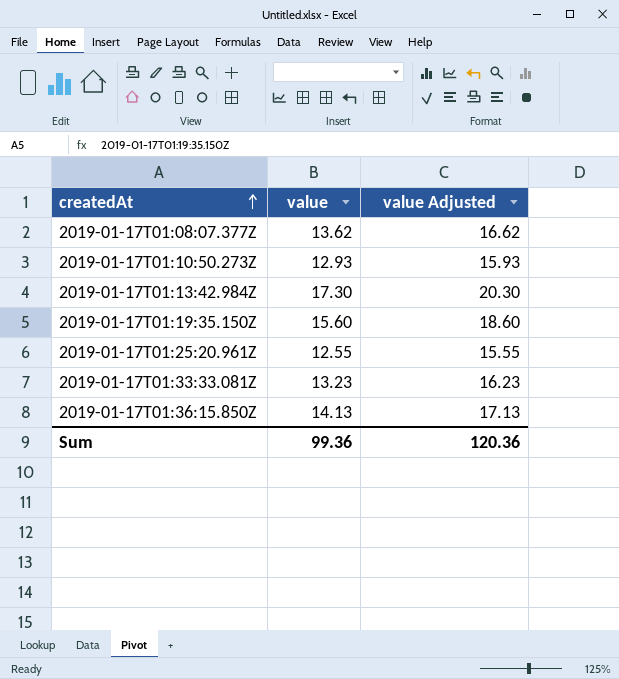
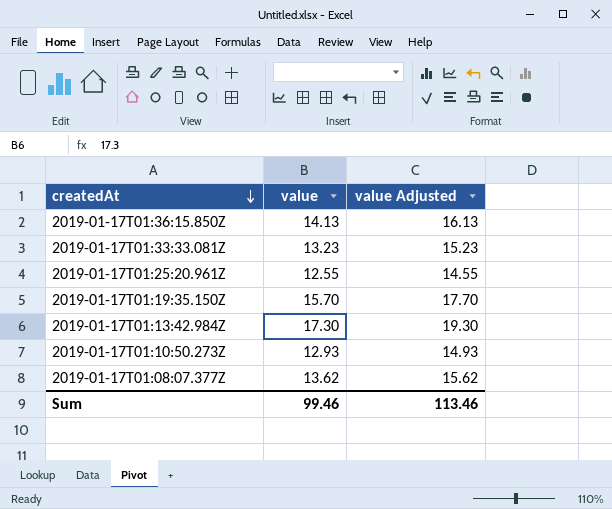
row order: createdAt ascending -> createdAt descending
column value Adjusted | formula: [value] + 3 -> [value] + 2
2019-01-17T01:19:35.150Z | value: 15.60 -> 15.70
Sum | value: 99.36 -> 99.46
Sum | value Adjusted: 120.36 -> 113.46

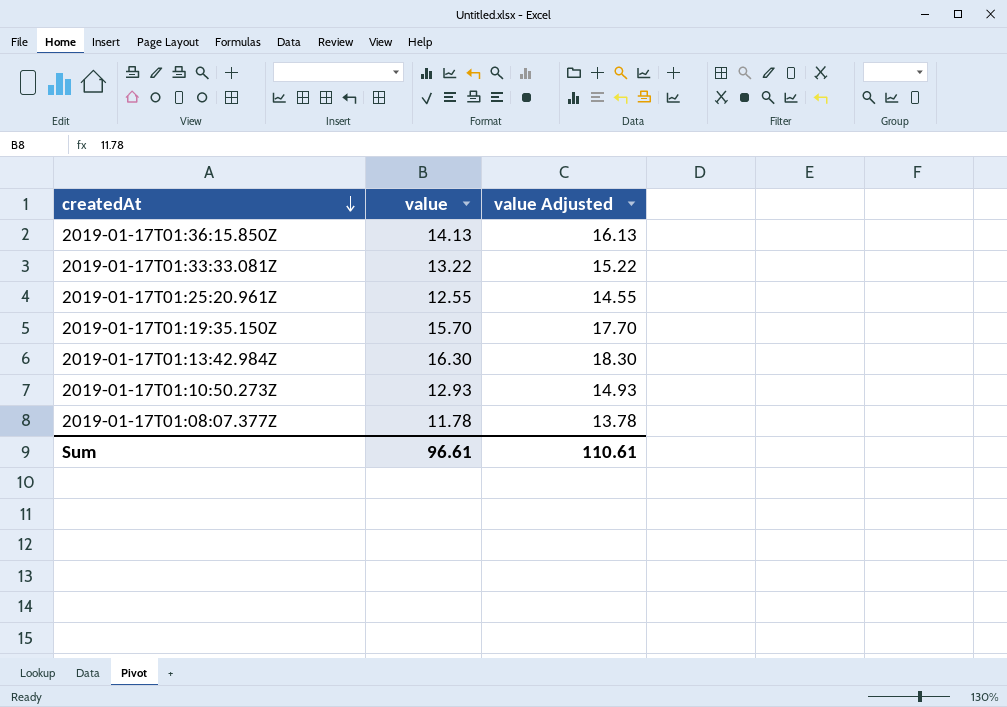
2019-01-17T01:33:33.081Z | value: 13.23 -> 13.22
2019-01-17T01:33:33.081Z | value Adjusted: 15.23 -> 15.22
2019-01-17T01:13:42.984Z | value: 17.30 -> 16.30
2019-01-17T01:13:42.984Z | value Adjusted: 19.30 -> 18.30
2019-01-17T01:08:07.377Z | value: 13.62 -> 11.78
2019-01-17T01:08:07.377Z | value Adjusted: 15.62 -> 13.78
Sum | value: 99.46 -> 96.61
Sum | value Adjusted: 113.46 -> 110.61

